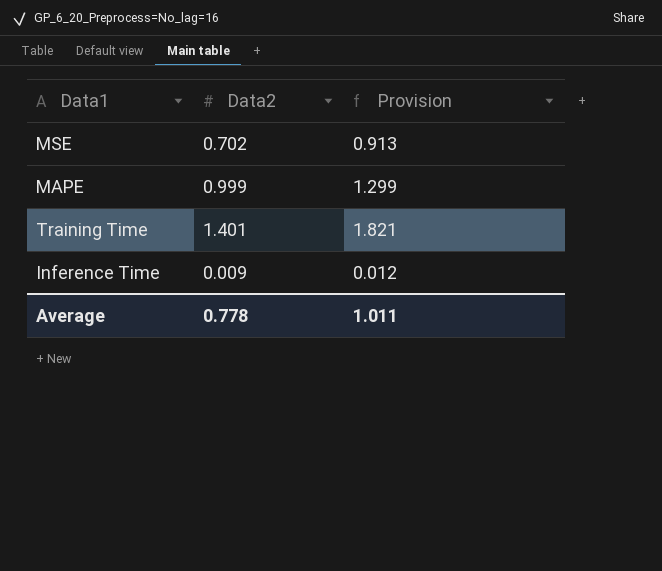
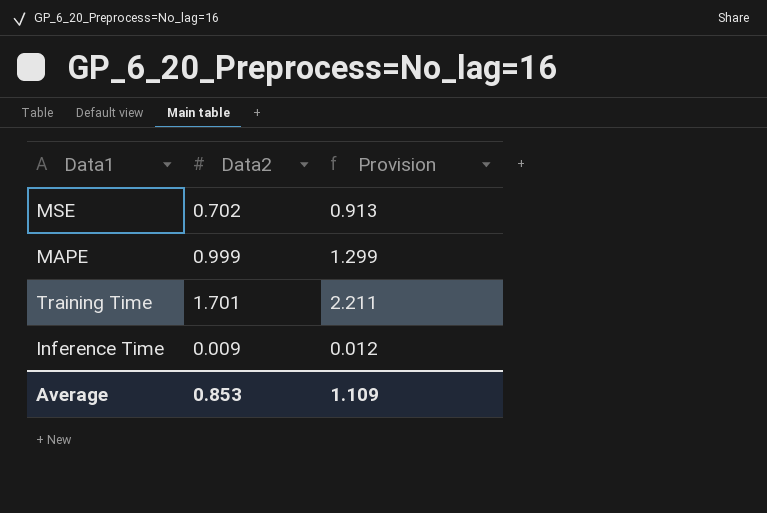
Training Time | Data2: 1.401 -> 1.701
Training Time | Provision: 1.821 -> 2.211
Average | Data2: 0.778 -> 0.853
Average | Provision: 1.011 -> 1.109

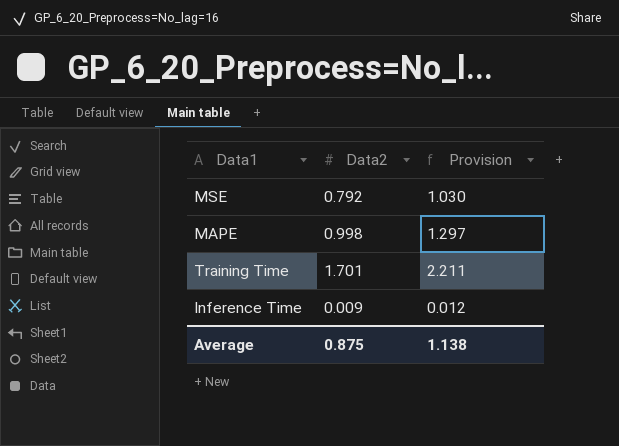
MSE | Data2: 0.702 -> 0.792
MSE | Provision: 0.913 -> 1.030
MAPE | Data2: 0.999 -> 0.998
MAPE | Provision: 1.299 -> 1.297
Average | Data2: 0.853 -> 0.875
Average | Provision: 1.109 -> 1.138

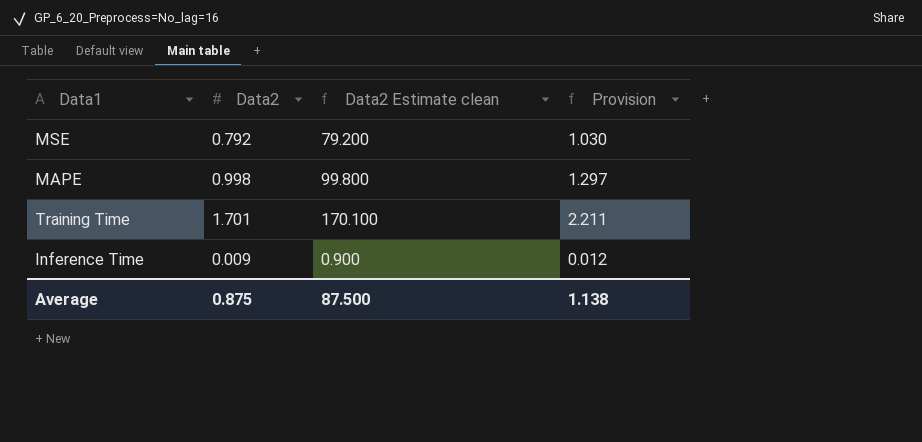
column Data2 Estimate clean | formula: none -> [Data2] * 100

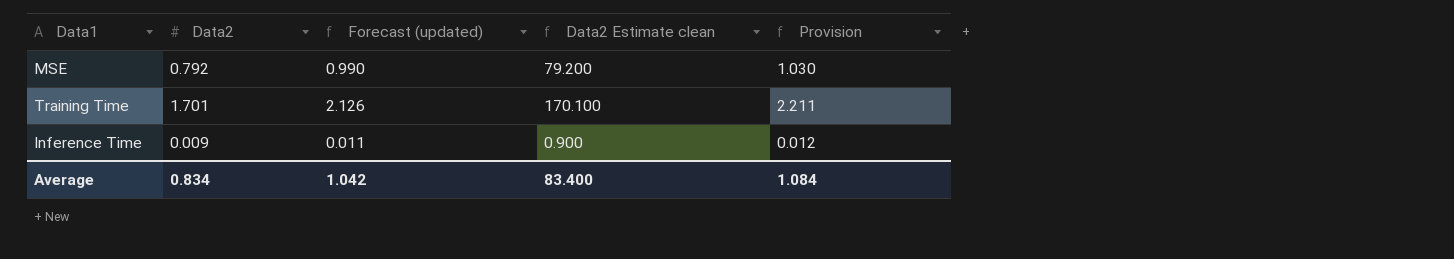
column Forecast (updated) | formula: none -> [Data2] * 1.25
row MAPE: 0.998 | 99.800 | 1.297 -> none
Average | Data2: 0.875 -> 0.834
Average | Data2 Estimate clean: 87.500 -> 83.400
Average | Provision: 1.138 -> 1.084

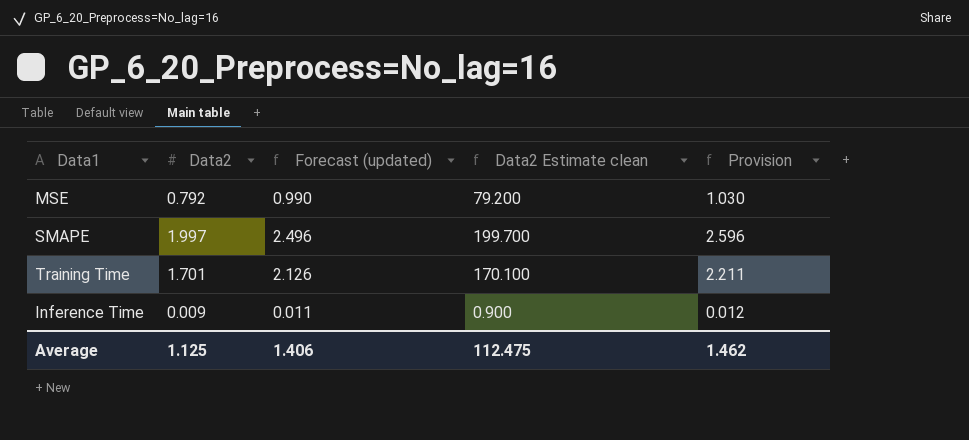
row SMAPE: none -> 1.997 | 2.496 | 199.700 | 2.596
Average | Data2: 0.834 -> 1.125
Average | Forecast (updated): 1.042 -> 1.406
Average | Data2 Estimate clean: 83.400 -> 112.475
Average | Provision: 1.084 -> 1.462

